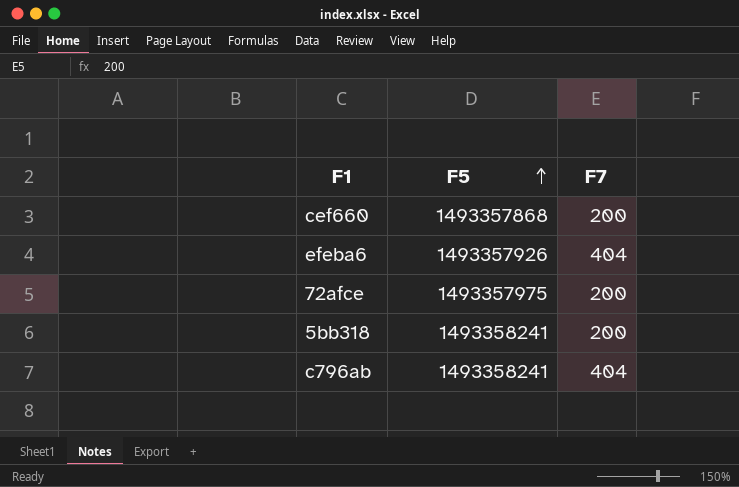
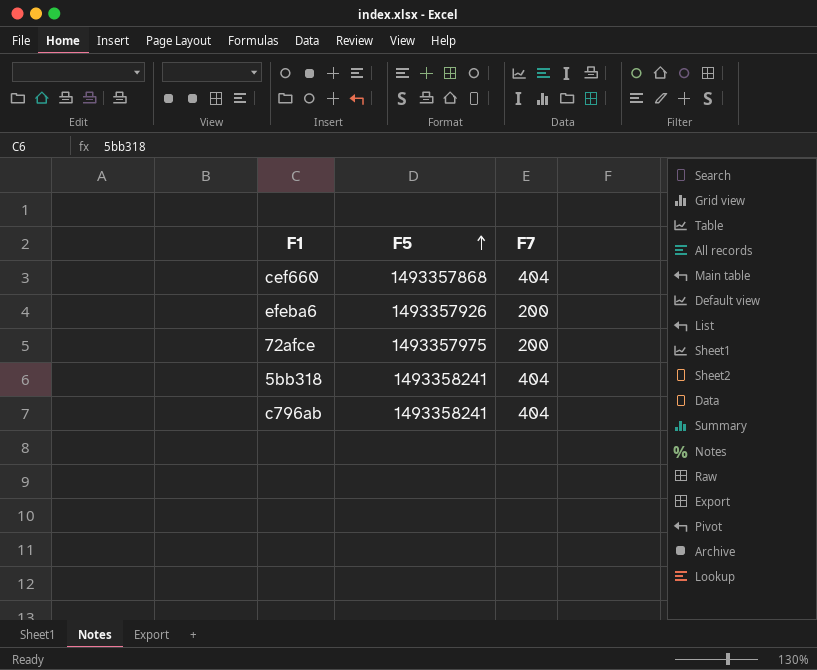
cef660 | F7: 200 -> 404
efeba6 | F7: 404 -> 200
5bb318 | F7: 200 -> 404

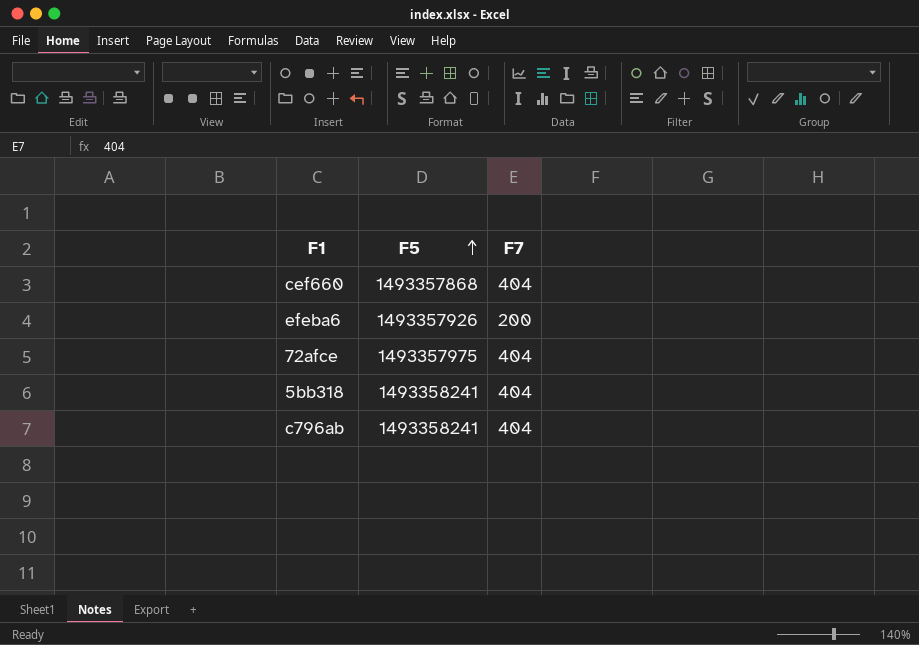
72afce | F7: 200 -> 404

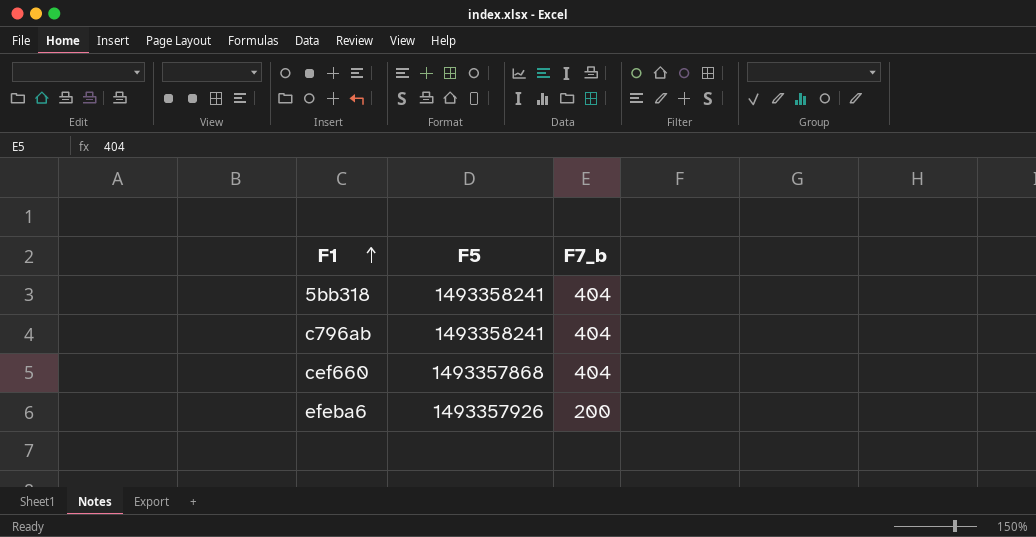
row order: F5 ascending -> F1 ascending
column name: F7 -> F7_b
row 72afce: 1493357975 | 404 -> none

